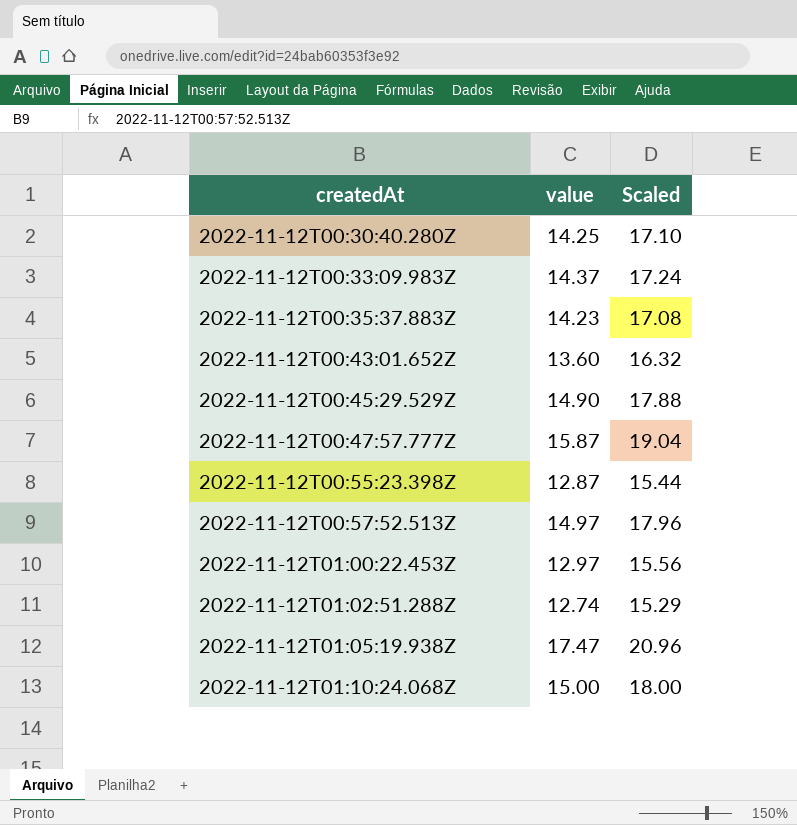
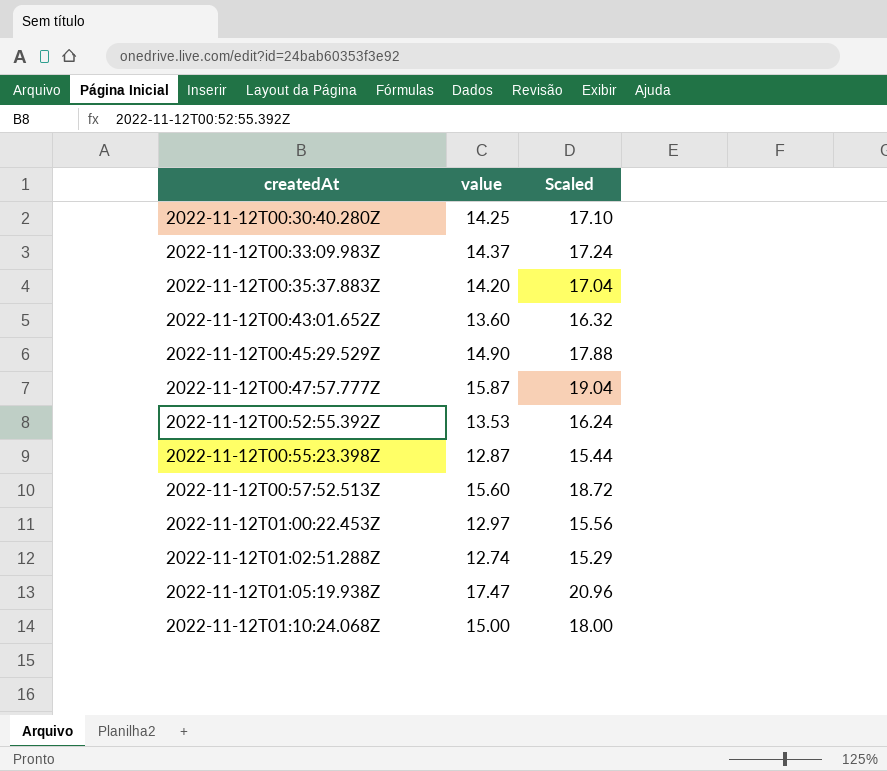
2022-11-12T00:35:37.883Z | value: 14.23 -> 14.20
2022-11-12T00:35:37.883Z | Scaled: 17.08 -> 17.04
row 2022-11-12T00:52:55.392Z: none -> 13.53 | 16.24
2022-11-12T00:57:52.513Z | value: 14.97 -> 15.60
2022-11-12T00:57:52.513Z | Scaled: 17.96 -> 18.72

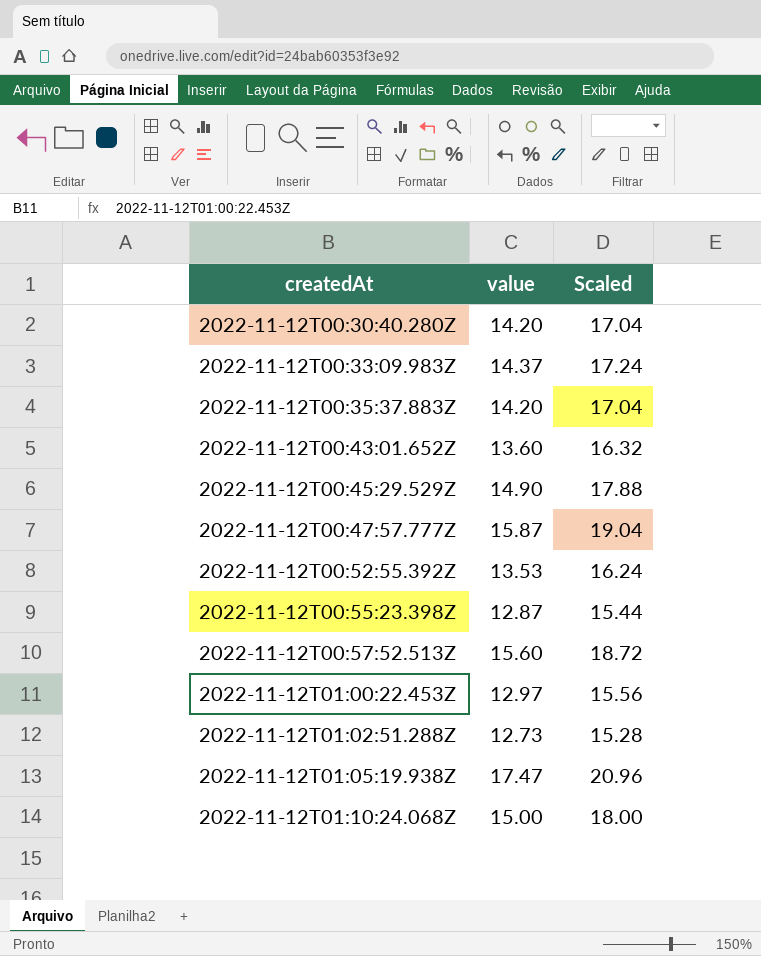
2022-11-12T00:30:40.280Z | value: 14.25 -> 14.20
2022-11-12T00:30:40.280Z | Scaled: 17.10 -> 17.04
2022-11-12T01:02:51.288Z | value: 12.74 -> 12.73
2022-11-12T01:02:51.288Z | Scaled: 15.29 -> 15.28

